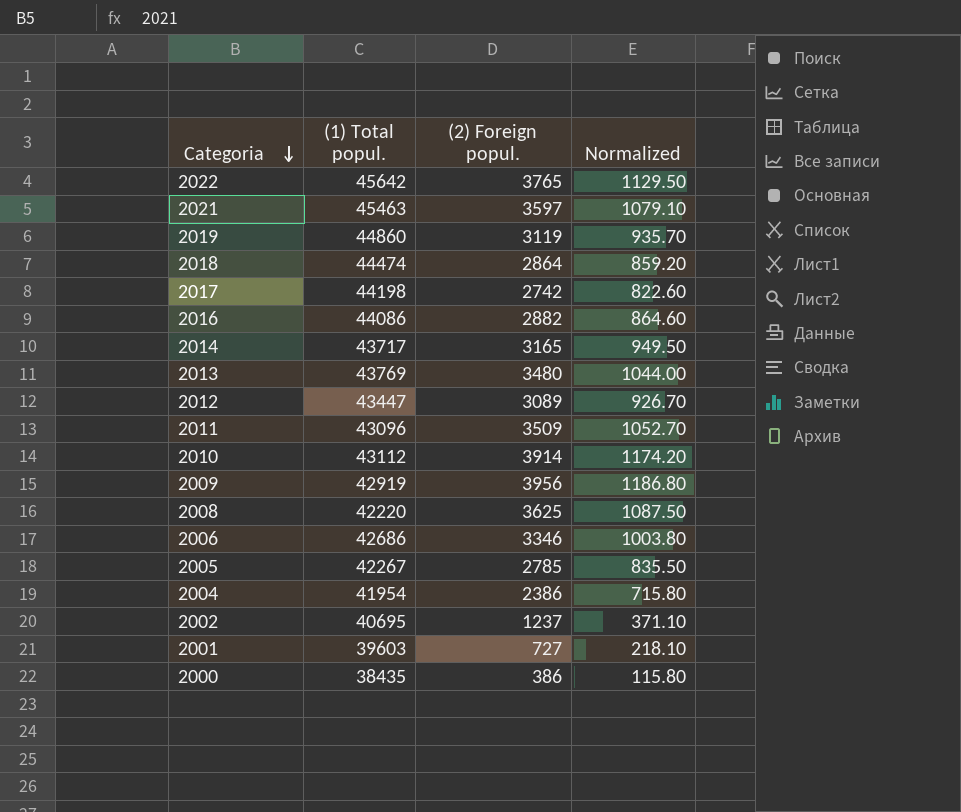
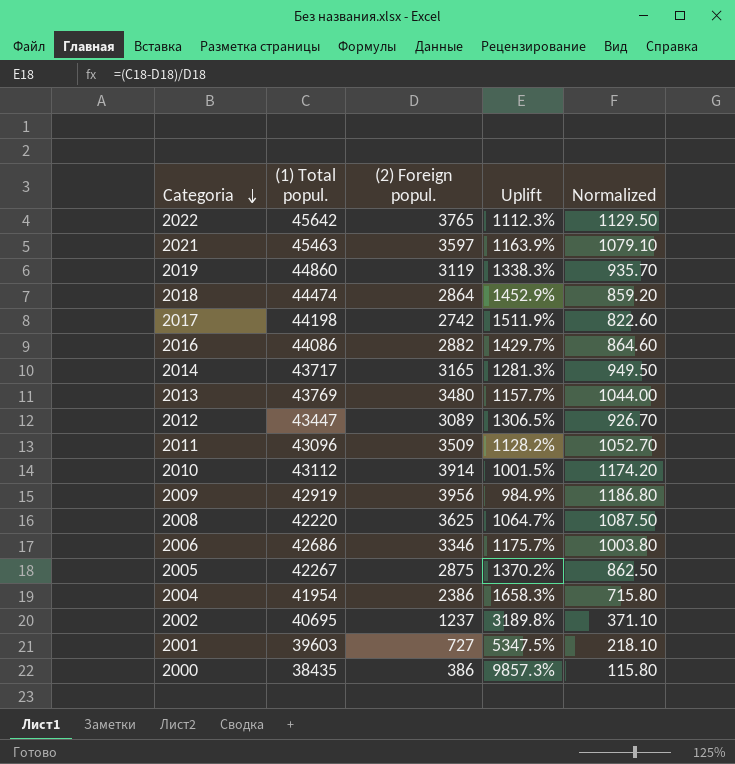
column Uplift | formula: none -> ([(1) Total popul.] - [(2) Foreign popul.]) / [(2) Foreign popul.]
2005 | (2) Foreign popul.: 2785 -> 2875
2005 | Normalized: 835.50 -> 862.50

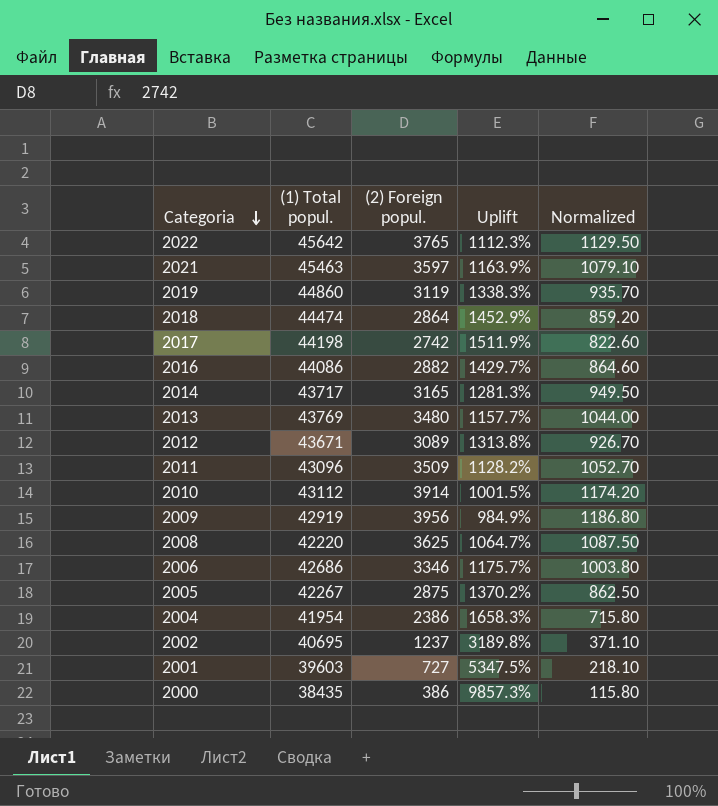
2012 | (1) Total popul.: 43447 -> 43671
2012 | Uplift: 1306.5% -> 1313.8%

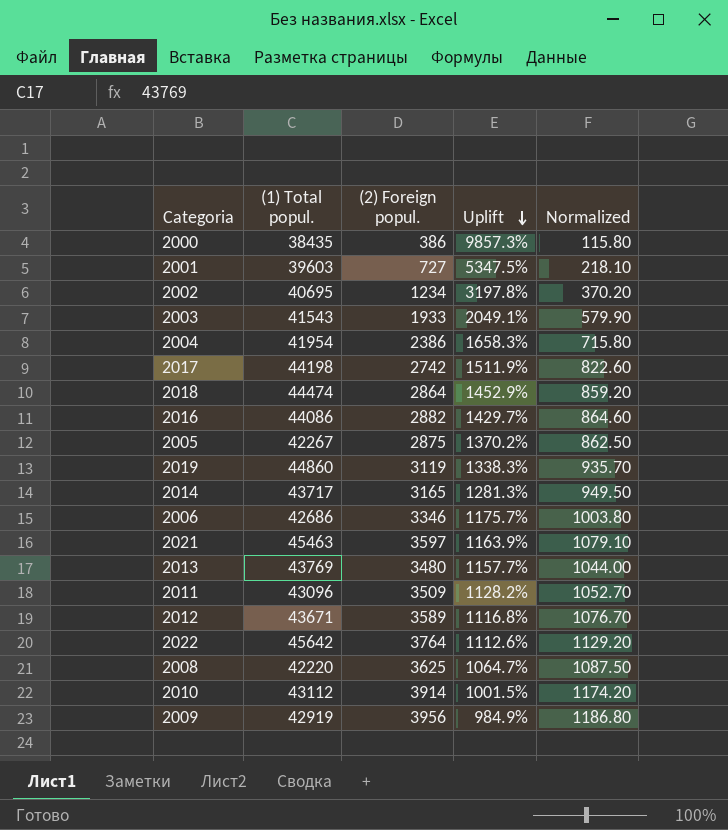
row order: Categoria descending -> Uplift descending
2002 | (2) Foreign popul.: 1237 -> 1234
2002 | Uplift: 3189.8% -> 3197.8%
2002 | Normalized: 371.10 -> 370.20
row 2003: none -> 41543 | 1933 | 2049.1% | 579.90
2012 | (2) Foreign popul.: 3089 -> 3589
2012 | Uplift: 1313.8% -> 1116.8%
2012 | Normalized: 926.70 -> 1076.70
2022 | (2) Foreign popul.: 3765 -> 3764
2022 | Uplift: 1112.3% -> 1112.6%
2022 | Normalized: 1129.50 -> 1129.20

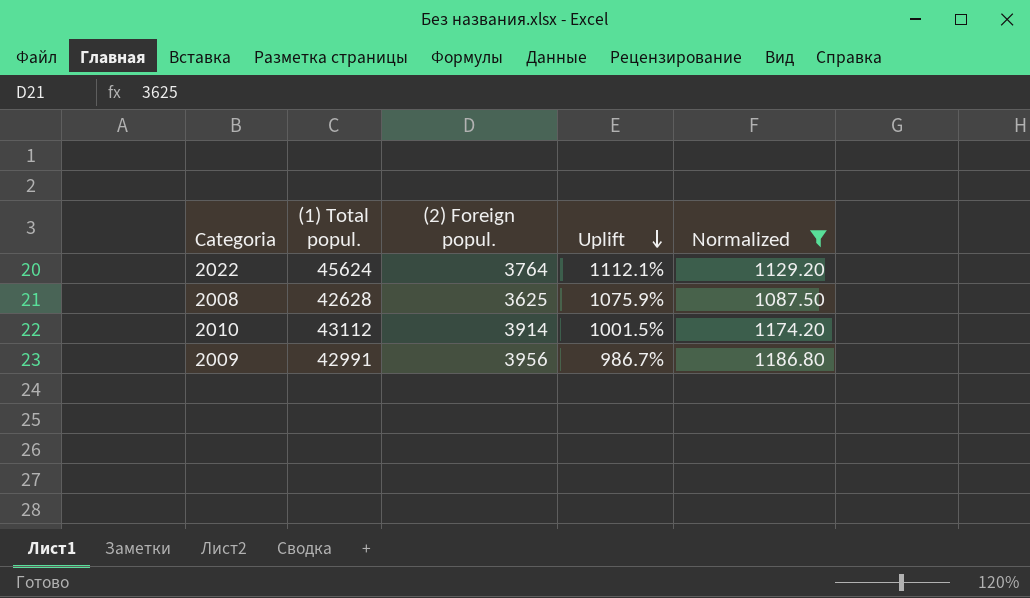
filter: none -> Normalized >= 1087.50
2022 | (1) Total popul.: 45642 -> 45624
2022 | Uplift: 1112.6% -> 1112.1%
2008 | (1) Total popul.: 42220 -> 42628
2008 | Uplift: 1064.7% -> 1075.9%
2009 | (1) Total popul.: 42919 -> 42991
2009 | Uplift: 984.9% -> 986.7%

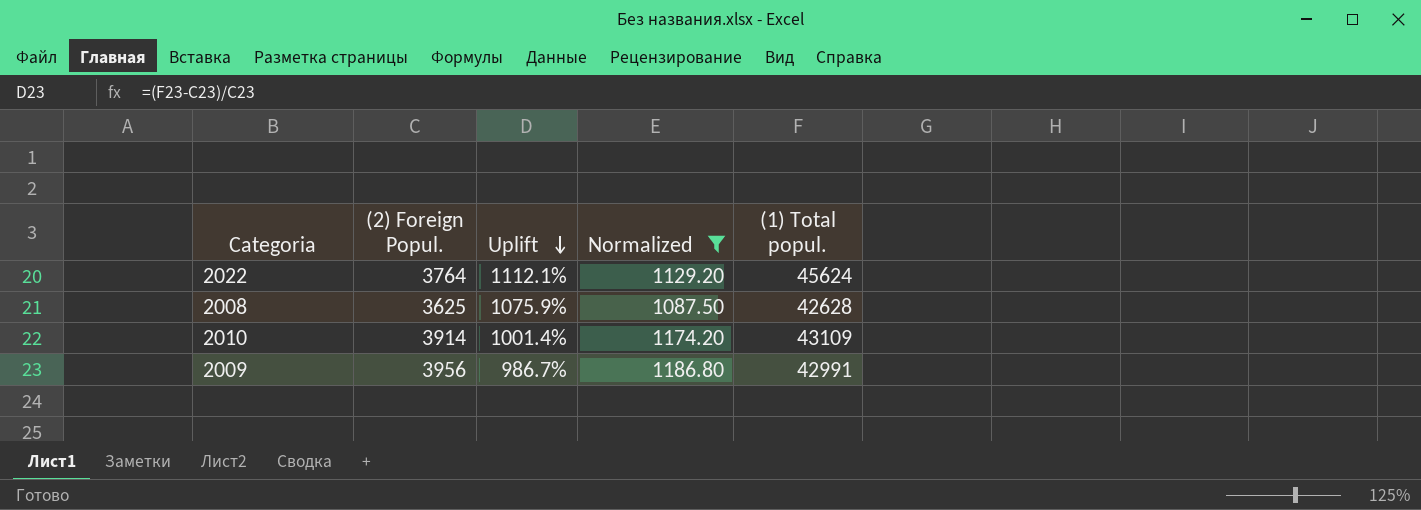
column name: (2) Foreign popul. -> (2) Foreign Popul.
column (1) Total popul. | position: 2 -> 5
2010 | Uplift: 1001.5% -> 1001.4%
2010 | (1) Total popul.: 43112 -> 43109

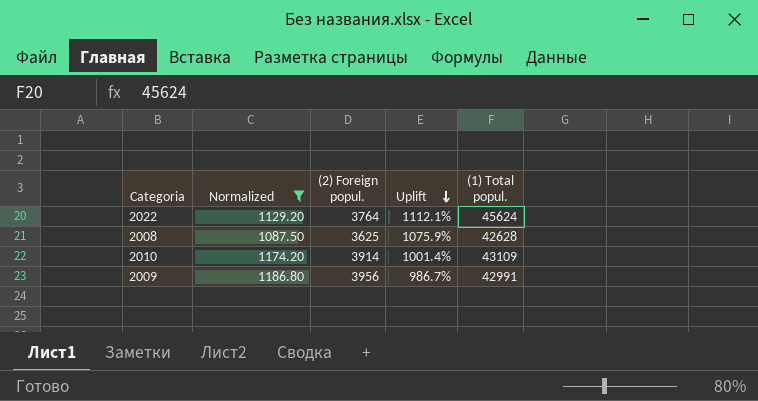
column Normalized | position: 4 -> 2
column name: (2) Foreign Popul. -> (2) Foreign popul.

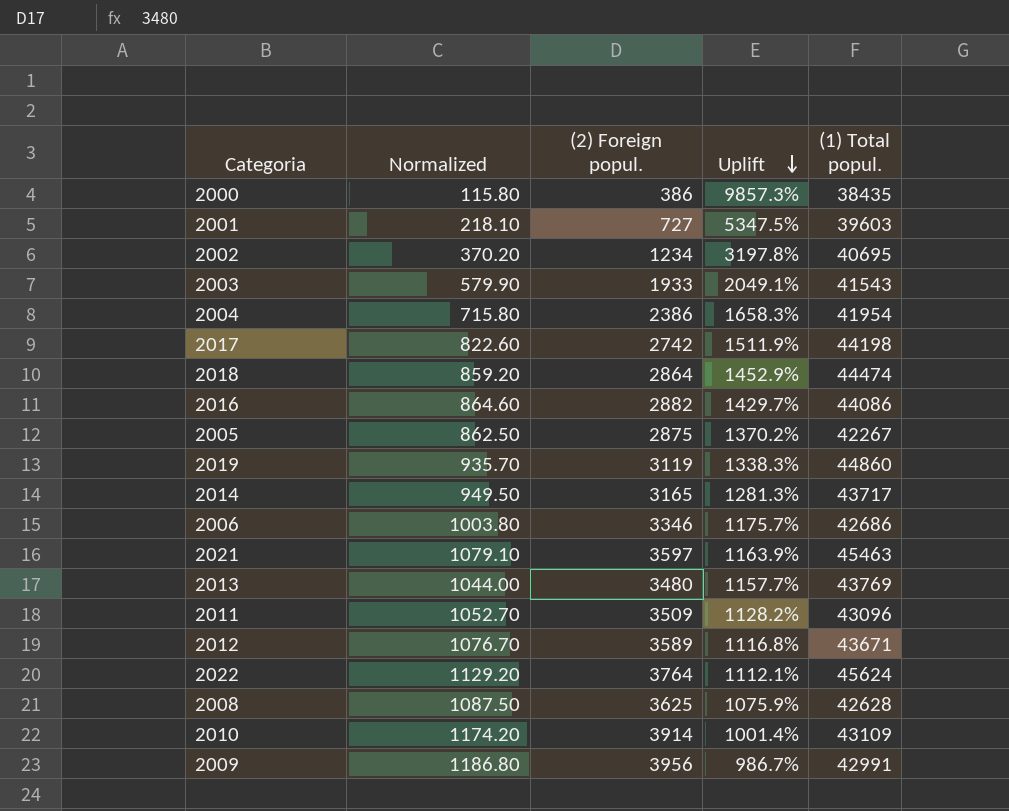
filter: Normalized >= 1087.50 -> none

